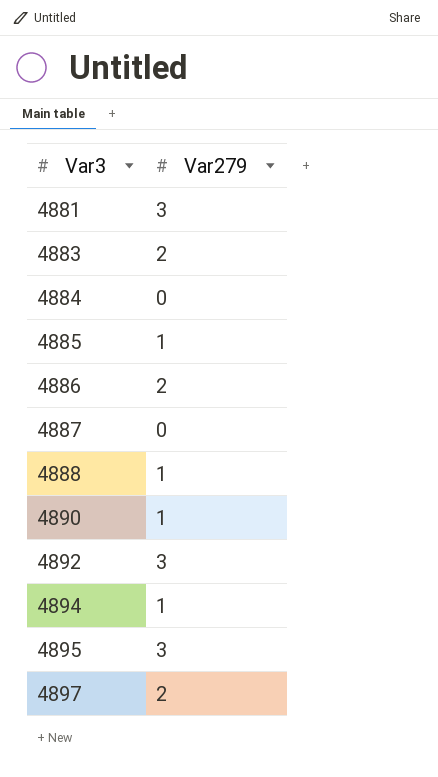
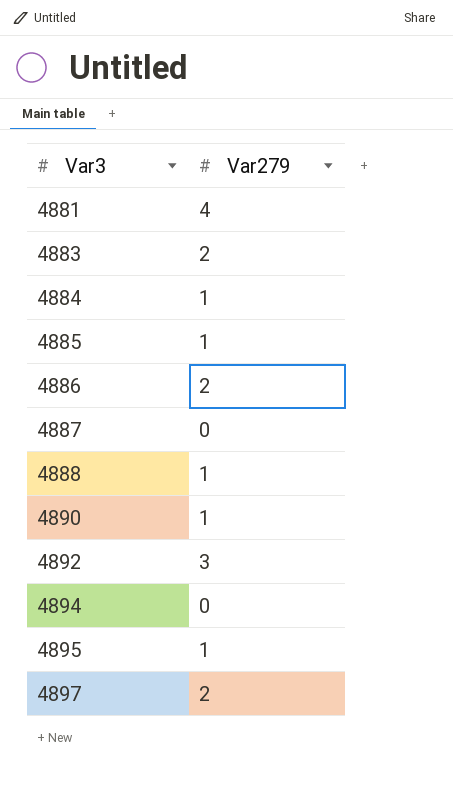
4881 | Var279: 3 -> 4
4884 | Var279: 0 -> 1
4894 | Var279: 1 -> 0
4895 | Var279: 3 -> 1

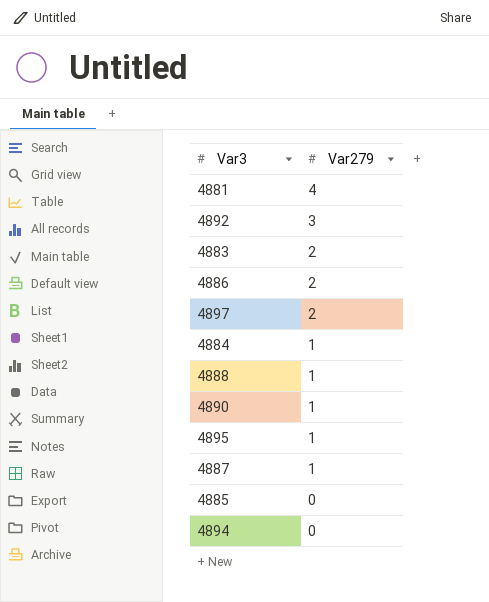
row order: Var3 ascending -> Var279 descending
4887 | Var279: 0 -> 1
4885 | Var279: 1 -> 0

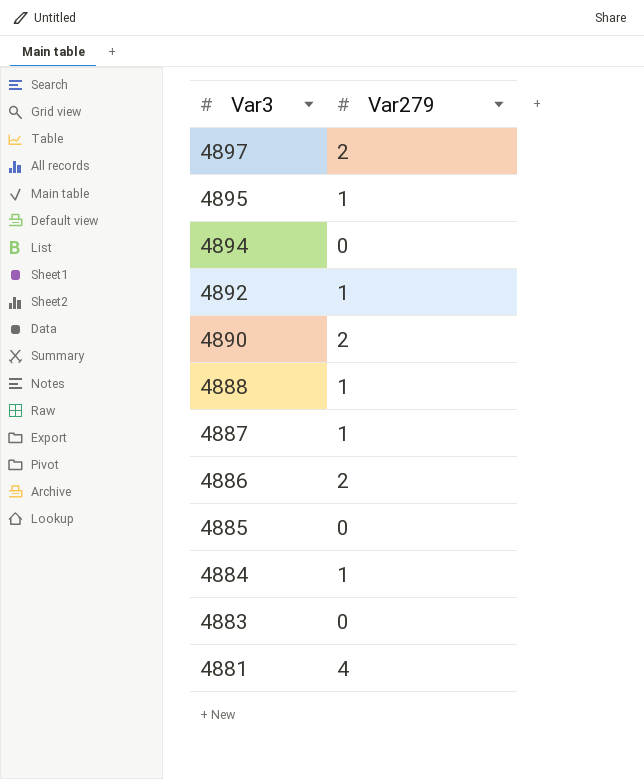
row order: Var279 descending -> Var3 descending
4892 | Var279: 3 -> 1
4890 | Var279: 1 -> 2
4883 | Var279: 2 -> 0

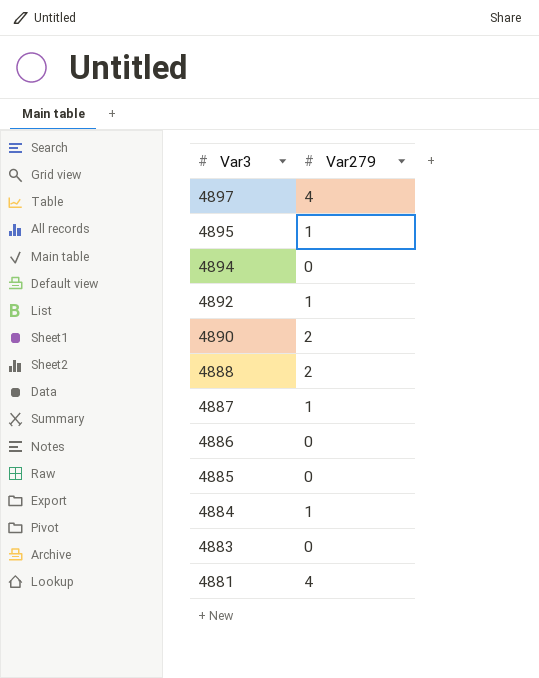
4897 | Var279: 2 -> 4
4888 | Var279: 1 -> 2
4886 | Var279: 2 -> 0

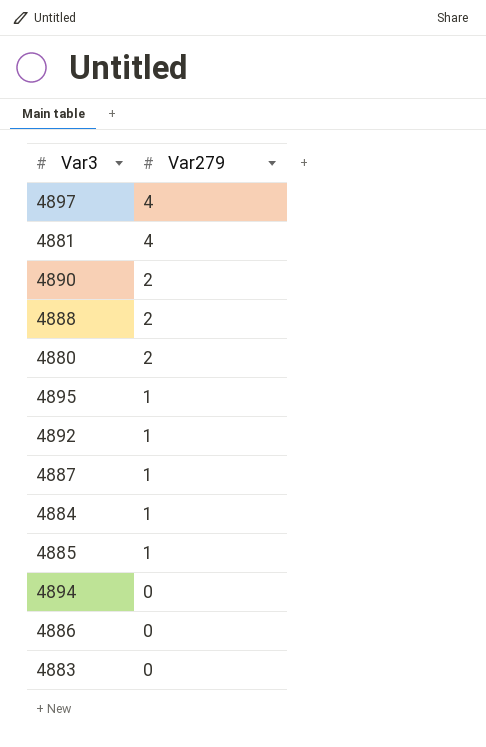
row order: Var3 descending -> Var279 descending
row 4880: none -> 2
4885 | Var279: 0 -> 1

